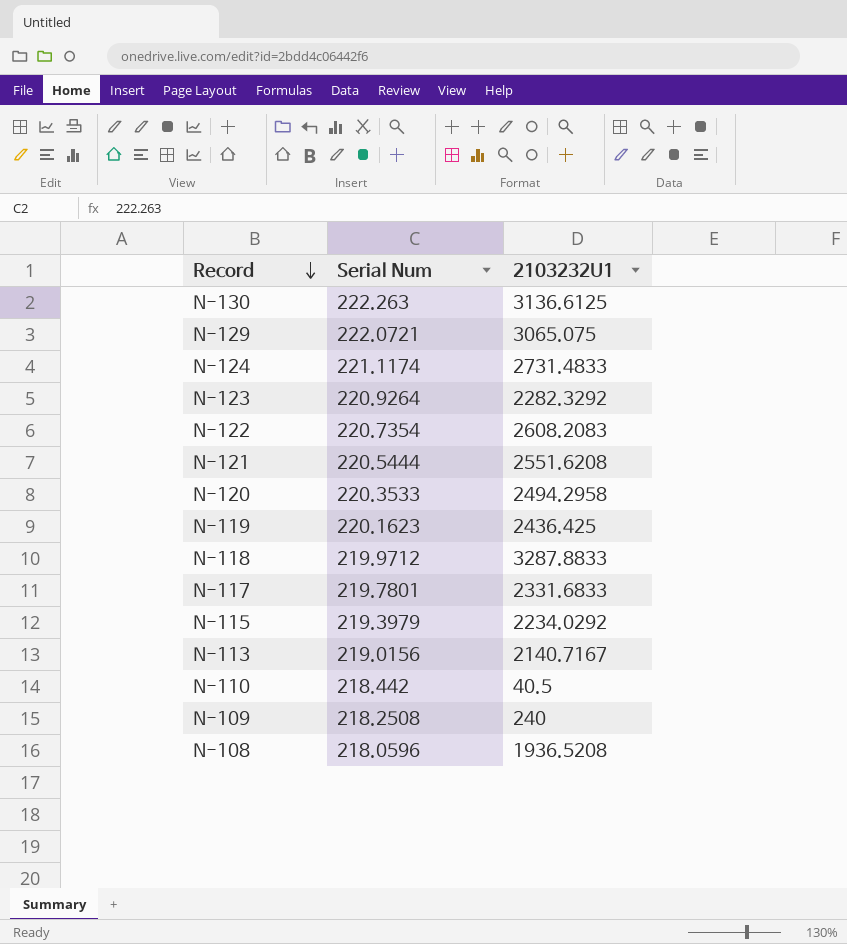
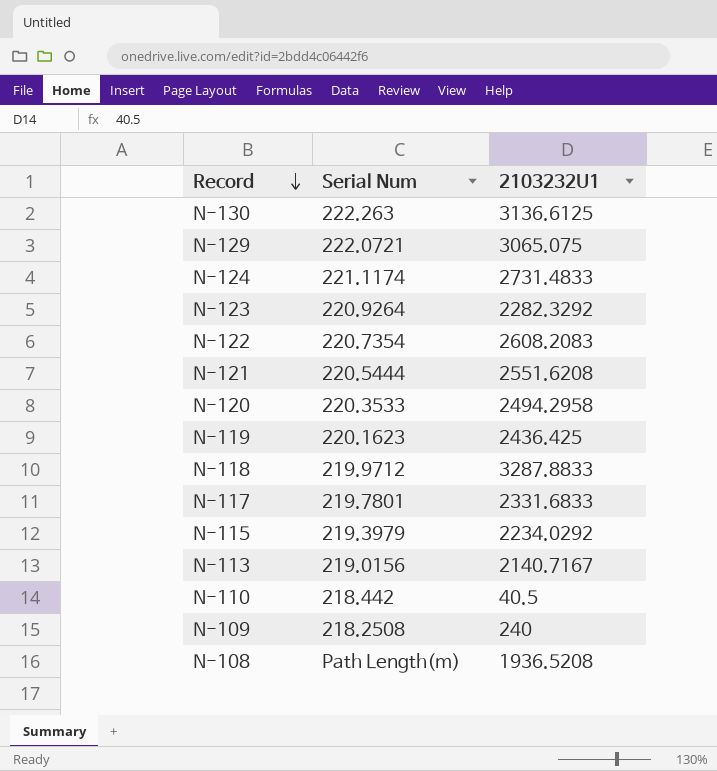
N-108 | Serial Num: 218.0596 -> Path Length(m)

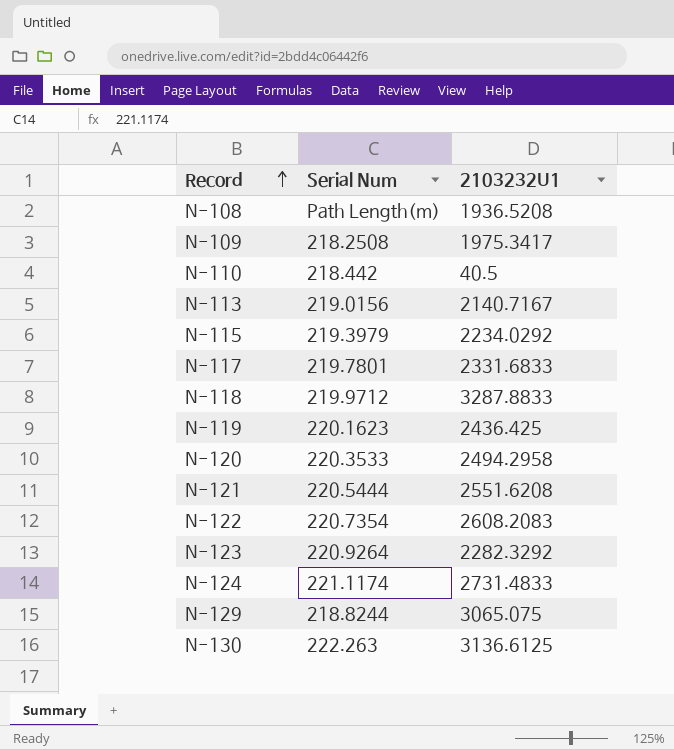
row order: Record descending -> Record ascending
N-109 | 2103232U1: 240 -> 1975.3417
N-129 | Serial Num: 222.0721 -> 218.8244

